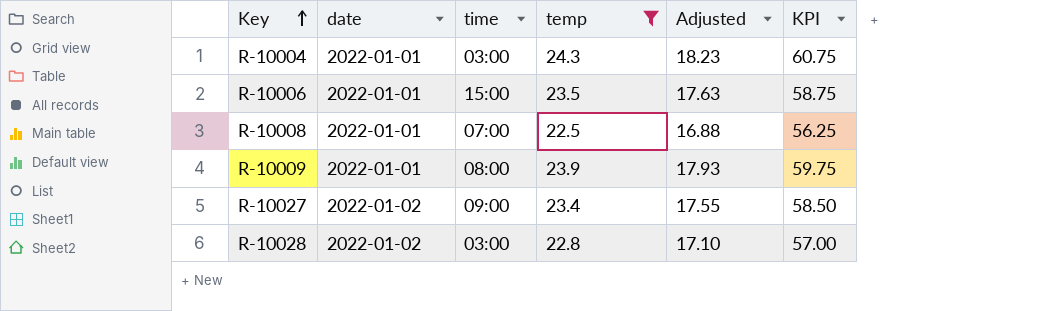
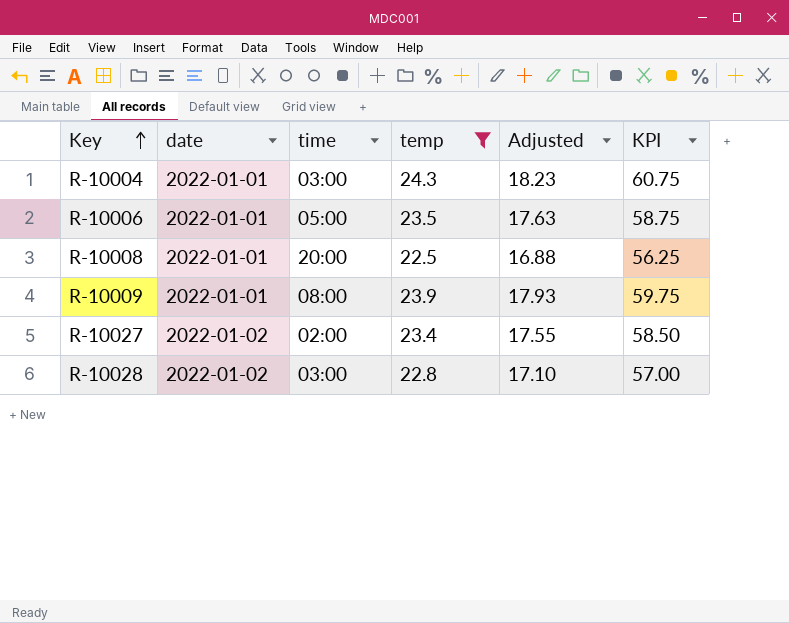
R-10006 | time: 15:00 -> 05:00
R-10008 | time: 07:00 -> 20:00
R-10027 | time: 09:00 -> 02:00

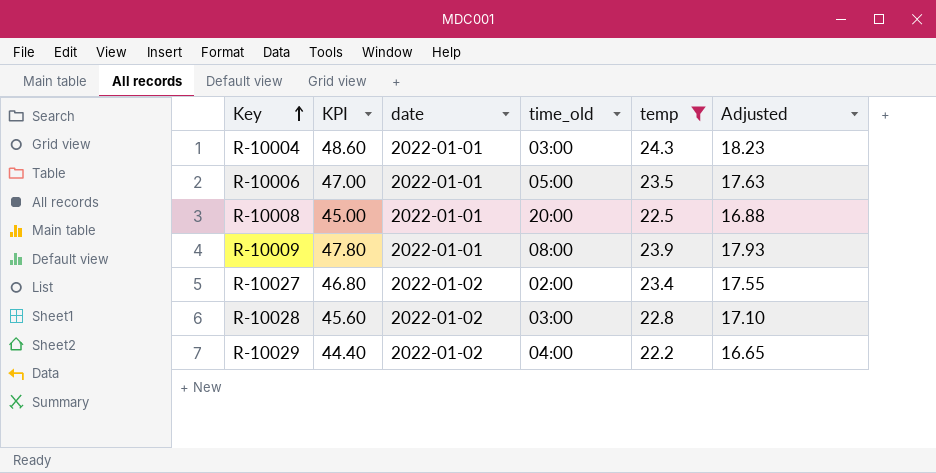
column KPI | formula: [temp] * 2.5 -> [temp] * 2
column KPI | position: 6 -> 2
column name: time -> time_old
row R-10029: none -> 44.40 | 2022-01-02 | 04:00 | 22.2 | 16.65

